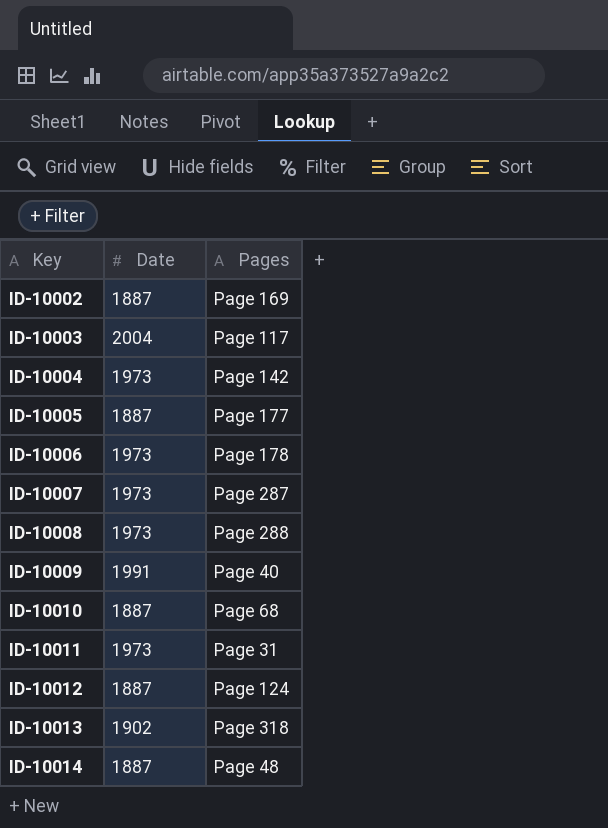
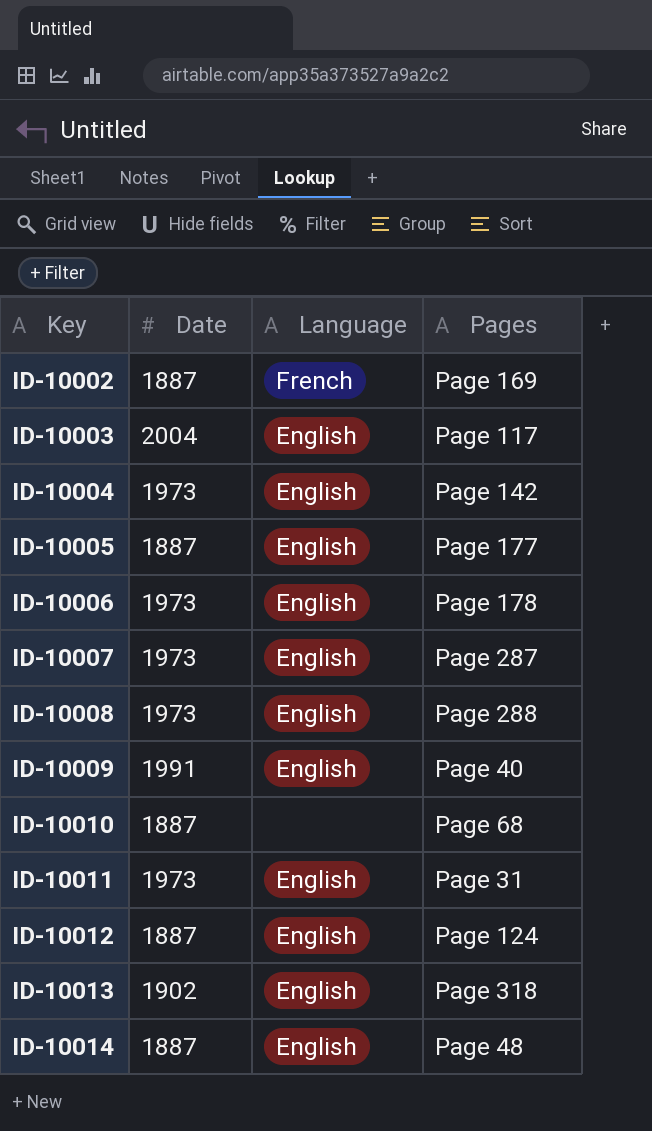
column Language | position: none -> 3

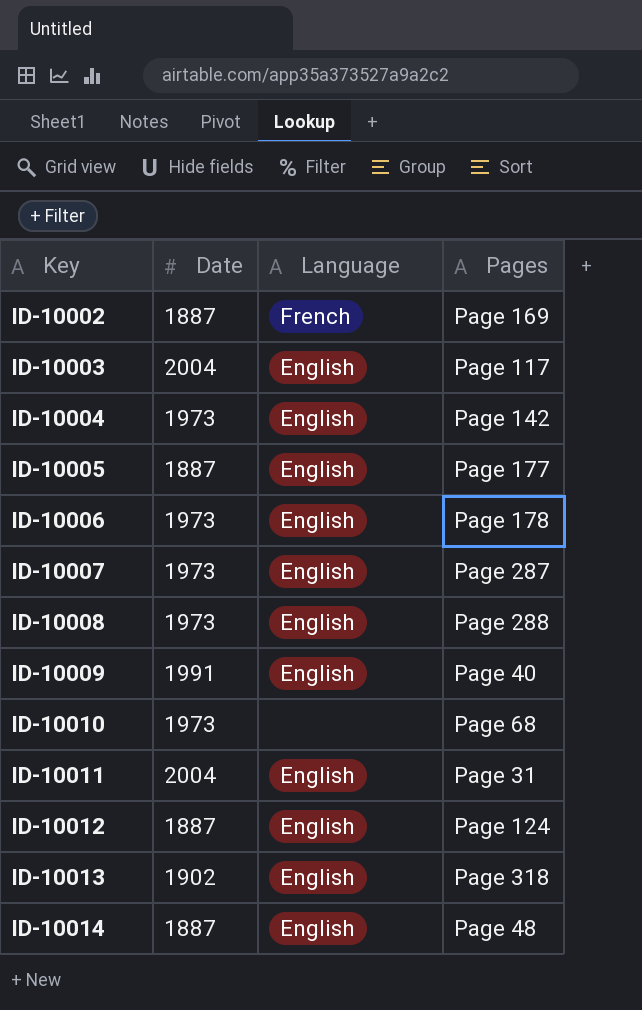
ID-10010 | Date: 1887 -> 1973
ID-10011 | Date: 1973 -> 2004

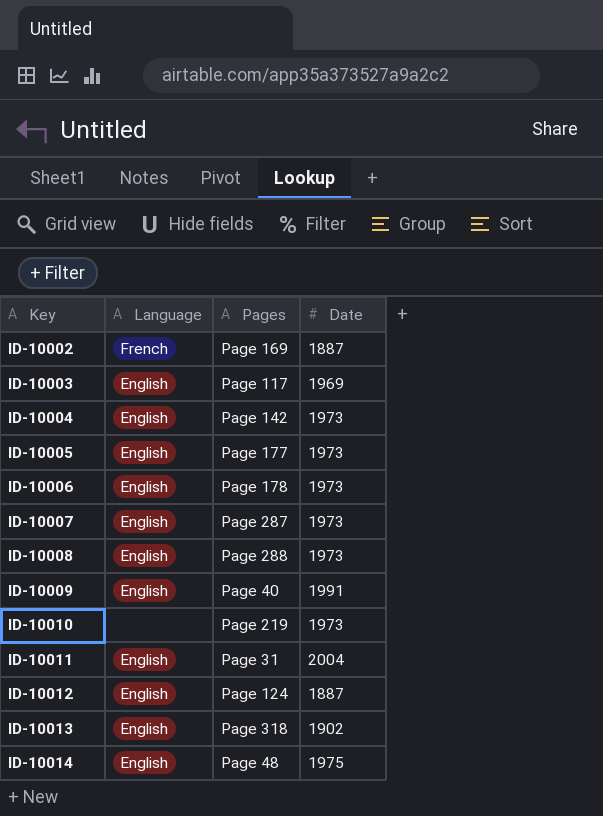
column Date | position: 2 -> 4
ID-10003 | Date: 2004 -> 1969
ID-10005 | Date: 1887 -> 1973
ID-10010 | Pages: Page 68 -> Page 219
ID-10014 | Date: 1887 -> 1975

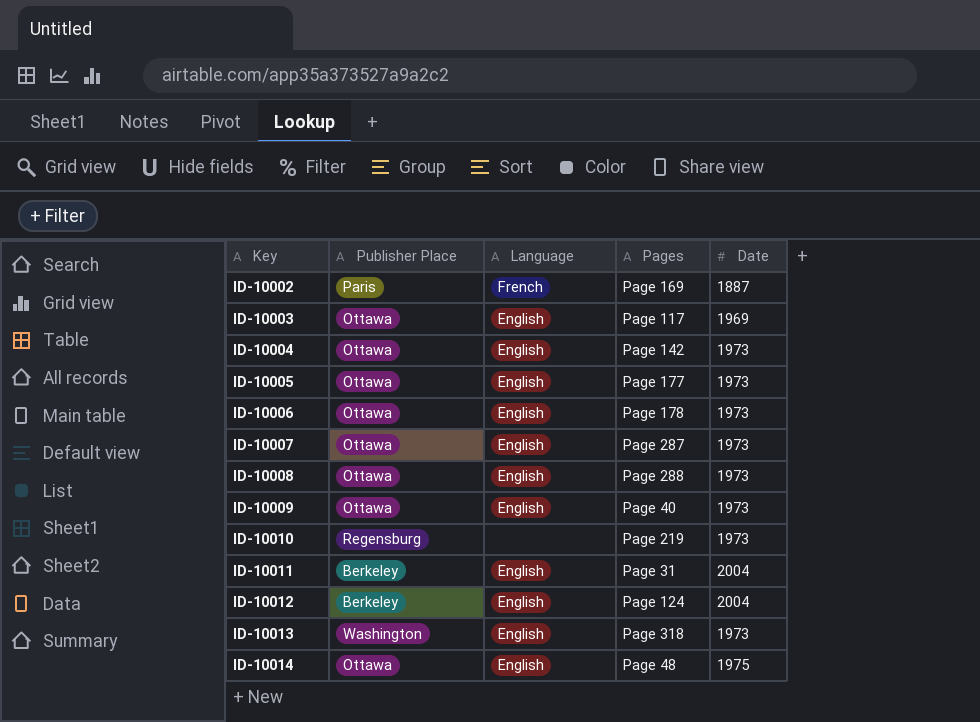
column Publisher Place | position: none -> 2
ID-10009 | Date: 1991 -> 1973
ID-10012 | Date: 1887 -> 2004
ID-10013 | Date: 1902 -> 1973

